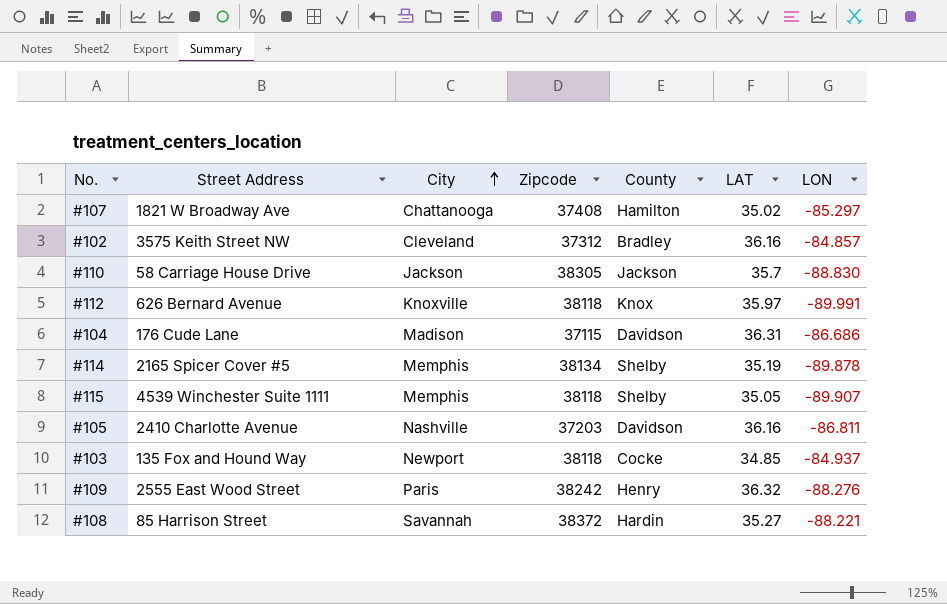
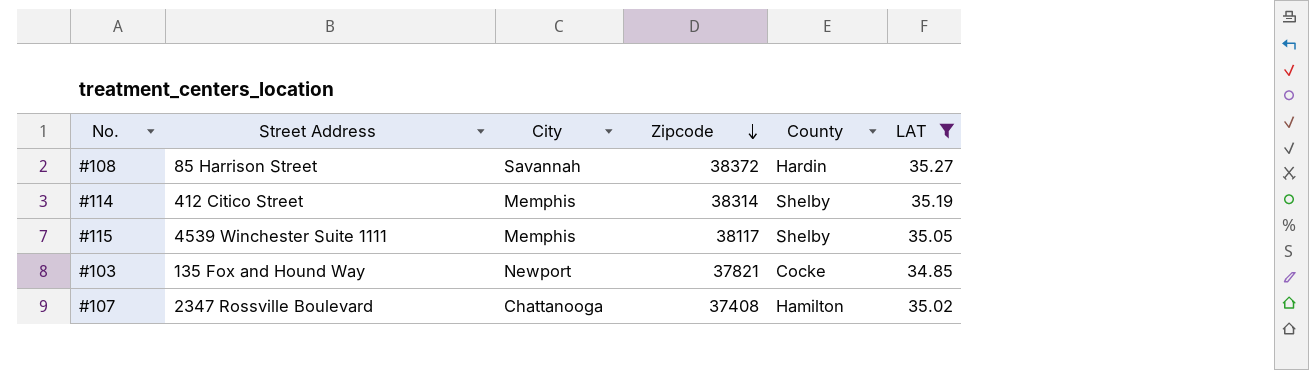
filter: none -> LAT <= 35.27
row order: City ascending -> Zipcode descending
column LON | position: 7 -> none
#114 | Street Address: 2165 Spicer Cover #5 -> 412 Citico Street
#114 | Zipcode: 38134 -> 38314
#115 | Zipcode: 38118 -> 38117
#103 | Zipcode: 38118 -> 37821
#107 | Street Address: 1821 W Broadway Ave -> 2347 Rossville Boulevard

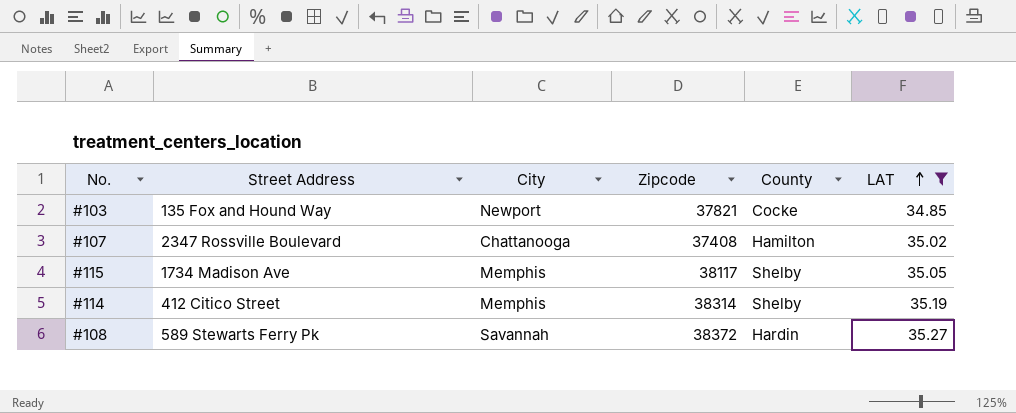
row order: Zipcode descending -> LAT ascending
#115 | Street Address: 4539 Winchester Suite 1111 -> 1734 Madison Ave
#108 | Street Address: 85 Harrison Street -> 589 Stewarts Ferry Pk

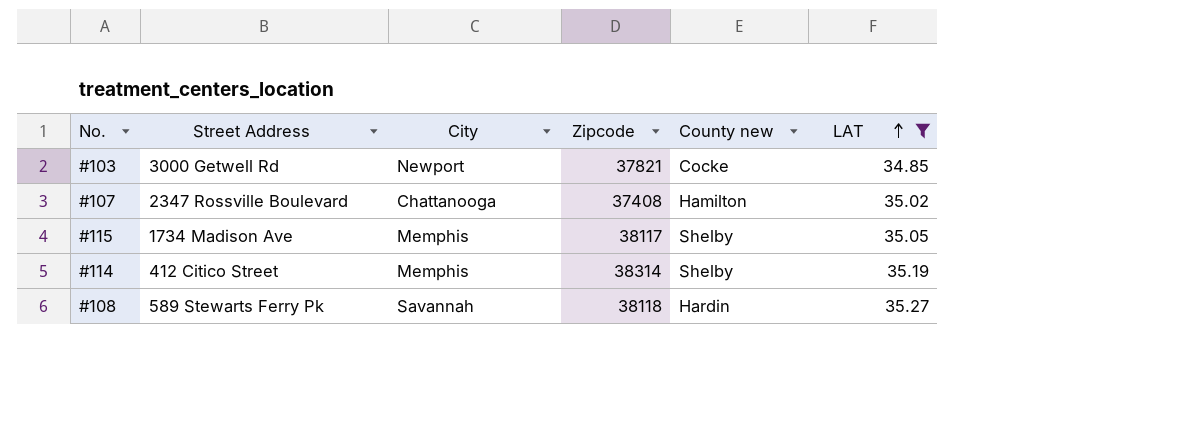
column name: County -> County new
#103 | Street Address: 135 Fox and Hound Way -> 3000 Getwell Rd
#108 | Zipcode: 38372 -> 38118

